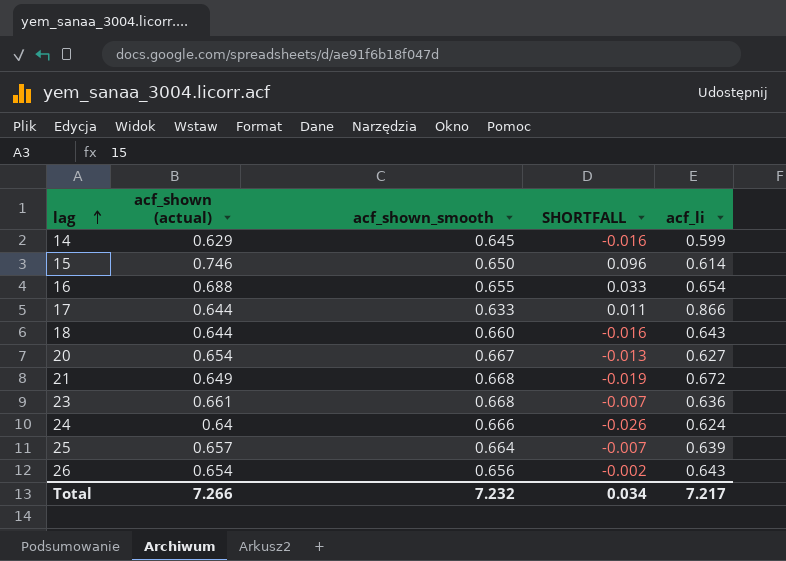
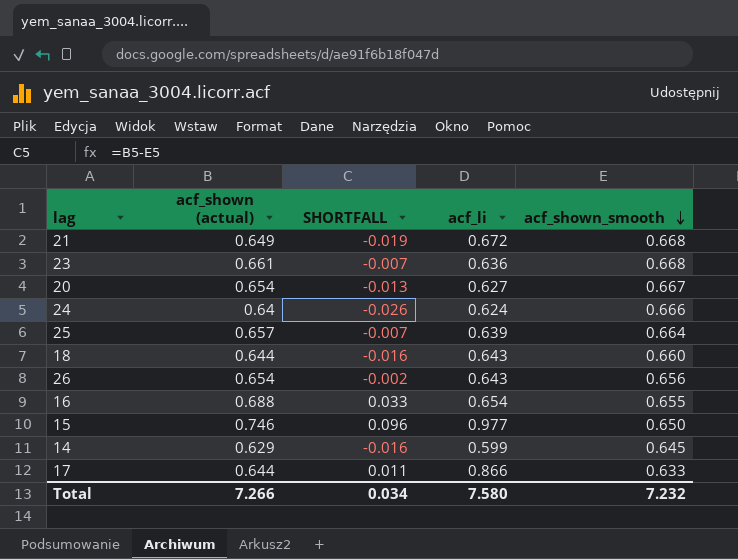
row order: lag ascending -> acf_shown_smooth descending
column acf_shown_smooth | position: 3 -> 5
15 | acf_li: 0.614 -> 0.977
Total | acf_li: 7.217 -> 7.580

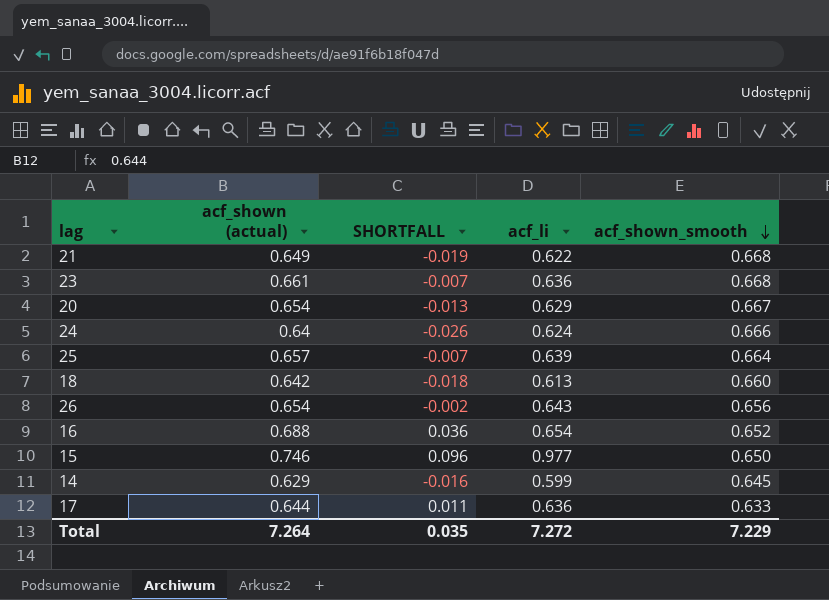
21 | acf_li: 0.672 -> 0.622
20 | acf_li: 0.627 -> 0.629
18 | acf_shown (actual): 0.644 -> 0.642
18 | SHORTFALL: -0.016 -> -0.018
18 | acf_li: 0.643 -> 0.613
16 | SHORTFALL: 0.033 -> 0.036
16 | acf_shown_smooth: 0.655 -> 0.652
17 | acf_li: 0.866 -> 0.636
Total | acf_shown (actual): 7.266 -> 7.264
Total | SHORTFALL: 0.034 -> 0.035
Total | acf_li: 7.580 -> 7.272
Total | acf_shown_smooth: 7.232 -> 7.229

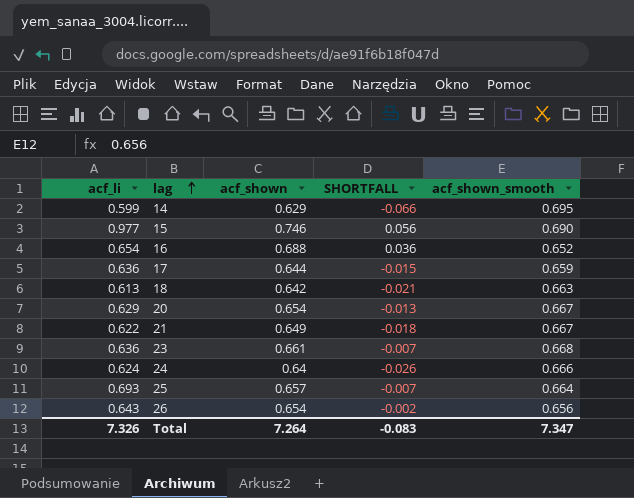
row order: acf_shown_smooth descending -> lag ascending
column acf_li | position: 4 -> 1
column name: acf_shown (actual) -> acf_shown
14 | SHORTFALL: -0.016 -> -0.066
14 | acf_shown_smooth: 0.645 -> 0.695
15 | SHORTFALL: 0.096 -> 0.056
15 | acf_shown_smooth: 0.650 -> 0.690
17 | SHORTFALL: 0.011 -> -0.015
17 | acf_shown_smooth: 0.633 -> 0.659
18 | SHORTFALL: -0.018 -> -0.021
18 | acf_shown_smooth: 0.660 -> 0.663
21 | SHORTFALL: -0.019 -> -0.018
21 | acf_shown_smooth: 0.668 -> 0.667
25 | acf_li: 0.639 -> 0.693
Total | acf_li: 7.272 -> 7.326
Total | SHORTFALL: 0.035 -> -0.083
Total | acf_shown_smooth: 7.229 -> 7.347

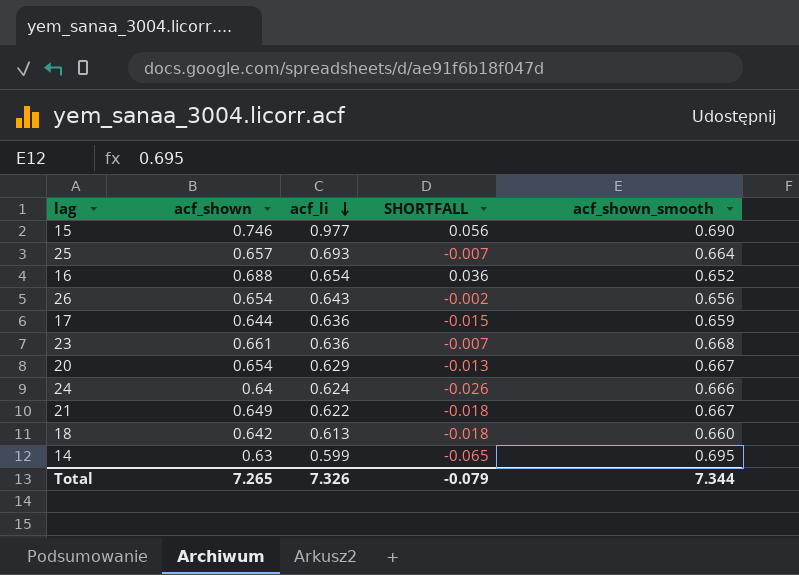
row order: lag ascending -> acf_li descending
column acf_li | position: 1 -> 3
18 | SHORTFALL: -0.021 -> -0.018
18 | acf_shown_smooth: 0.663 -> 0.660
14 | acf_shown: 0.629 -> 0.63
14 | SHORTFALL: -0.066 -> -0.065
Total | acf_shown: 7.264 -> 7.265
Total | SHORTFALL: -0.083 -> -0.079
Total | acf_shown_smooth: 7.347 -> 7.344

